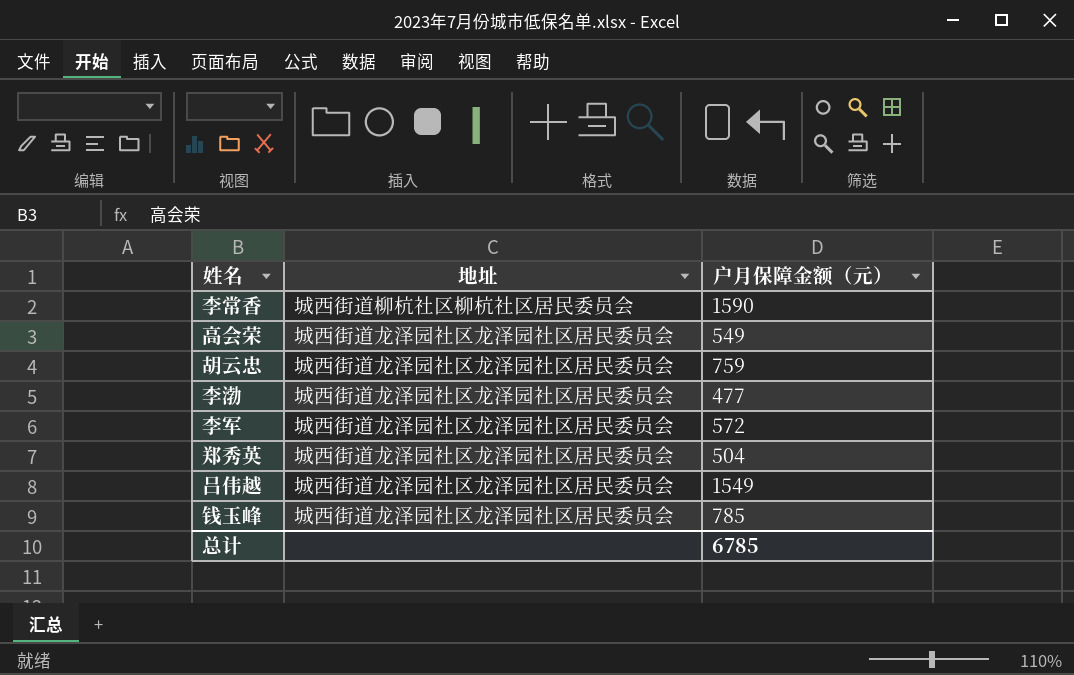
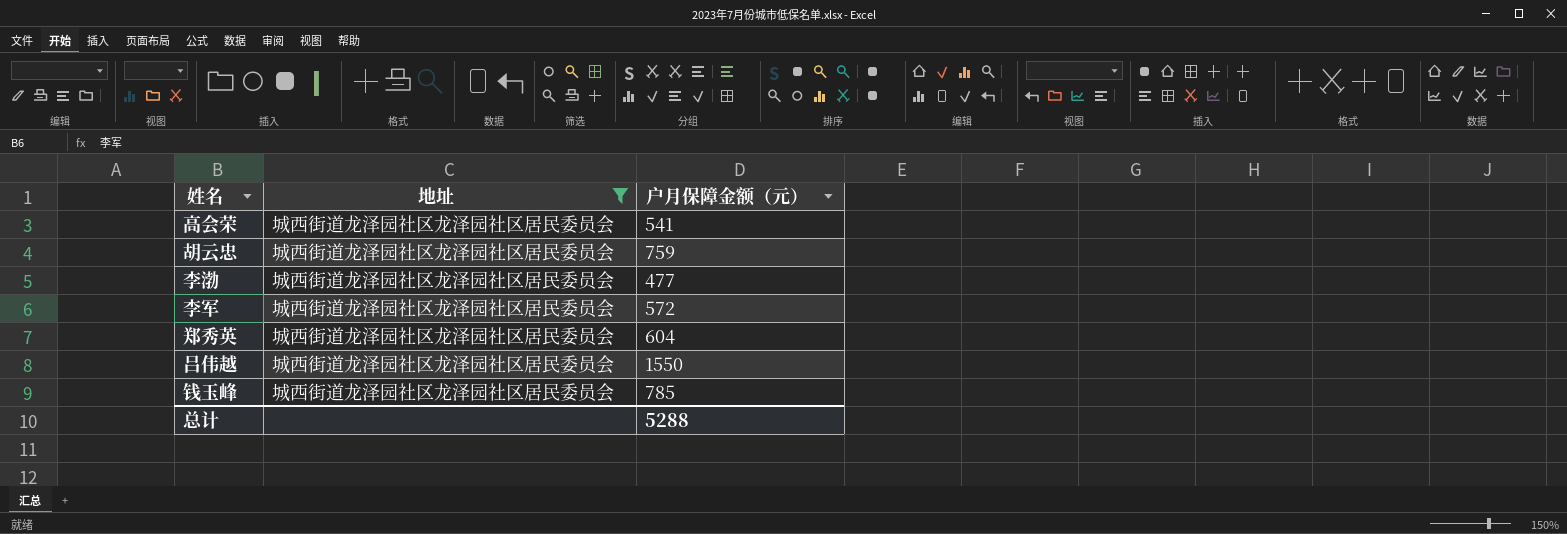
filter: none -> 地址 = 城西街道龙泽园社区龙泽园社区居民委员会
高会荣 | 户月保障金额（元）: 549 -> 541
郑秀英 | 户月保障金额（元）: 504 -> 604
吕伟越 | 户月保障金额（元）: 1549 -> 1550
总计 | 户月保障金额（元）: 6785 -> 5288

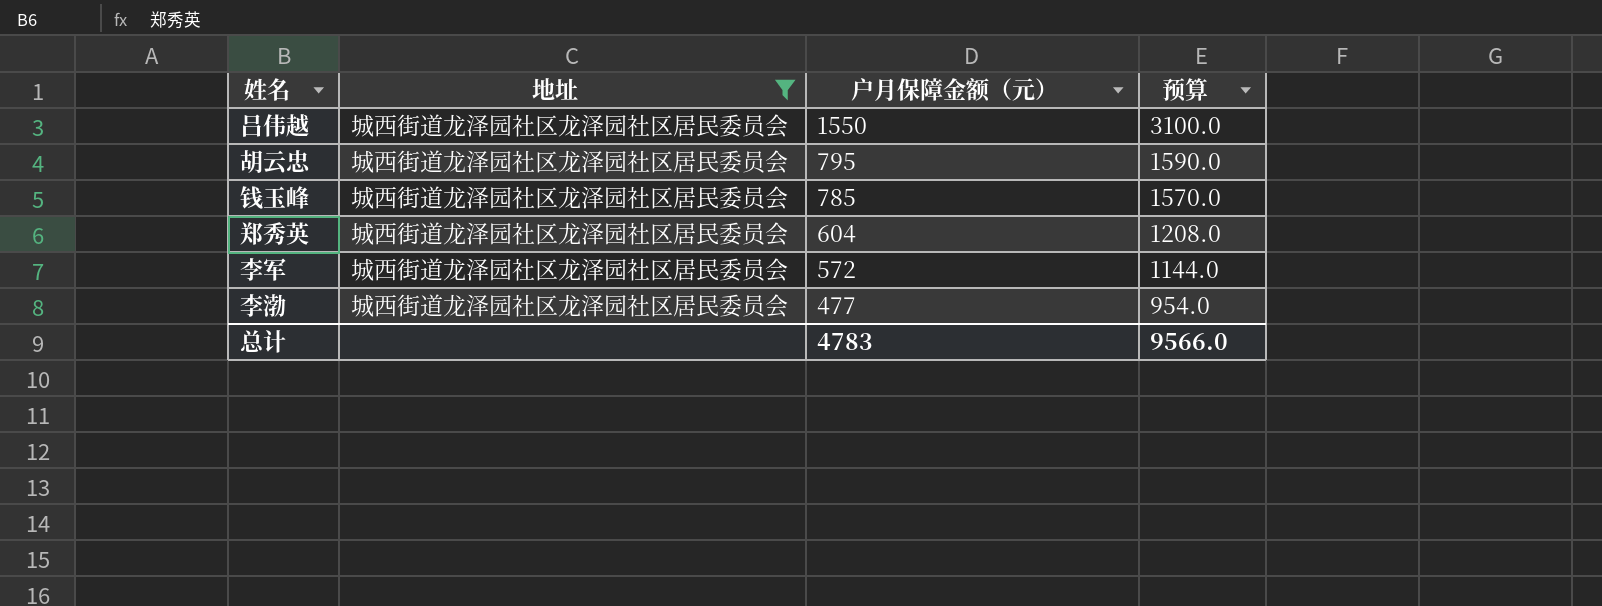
row order: none -> 户月保障金额（元） descending
column 预算 | formula: none -> [户月保障金额（元）] * 2
row 高会荣: 城西街道龙泽园社区龙泽园社区居民委员会 | 541 -> none
胡云忠 | 户月保障金额（元）: 759 -> 795
总计 | 户月保障金额（元）: 5288 -> 4783

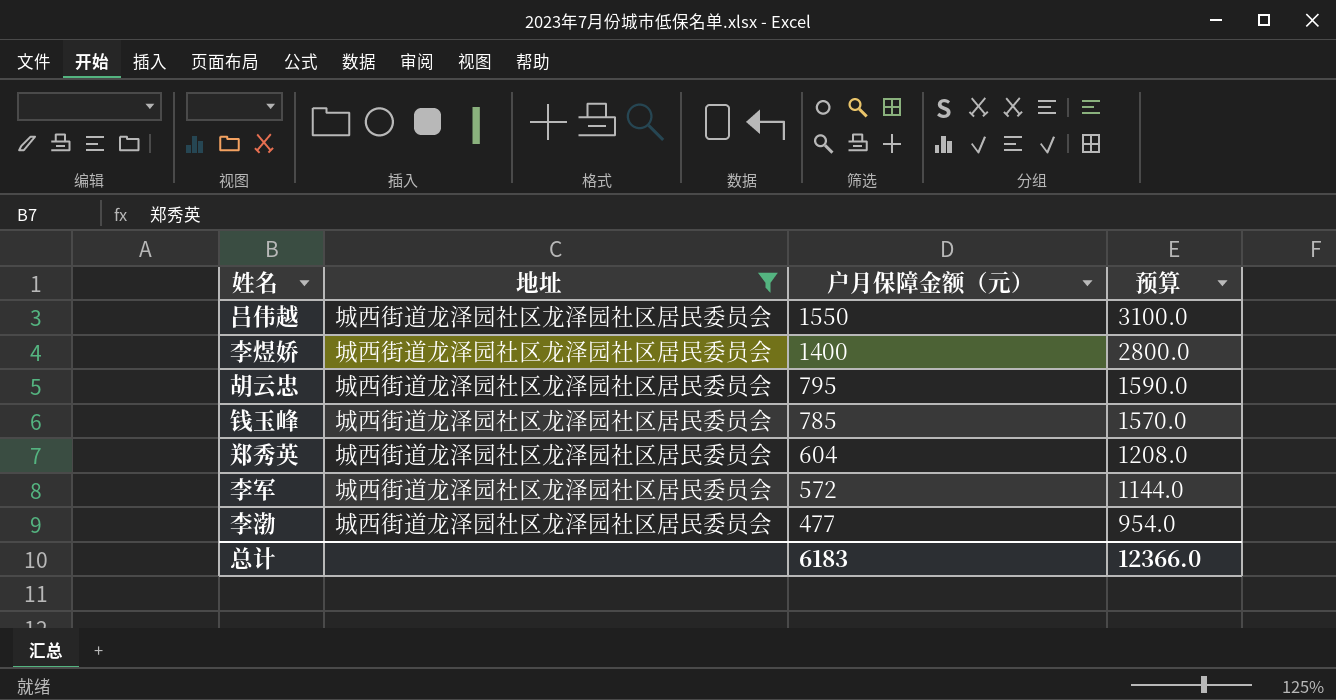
row 李煜娇: none -> 城西街道龙泽园社区龙泽园社区居民委员会 | 1400 | 2800.0
总计 | 户月保障金额（元）: 4783 -> 6183
总计 | 预算: 9566.0 -> 12366.0

